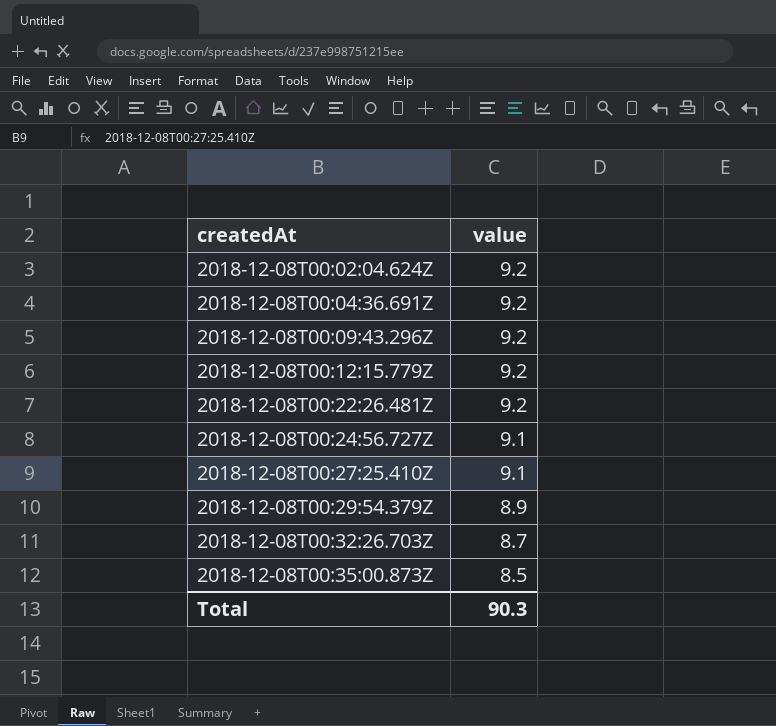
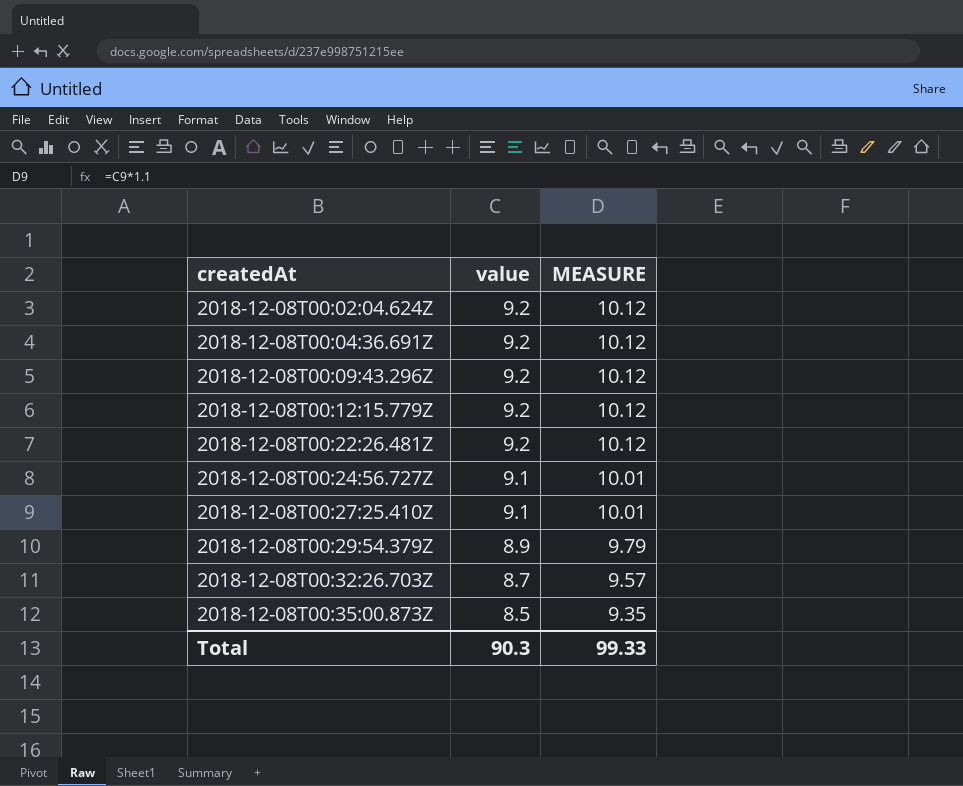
column MEASURE | formula: none -> [value] * 1.1

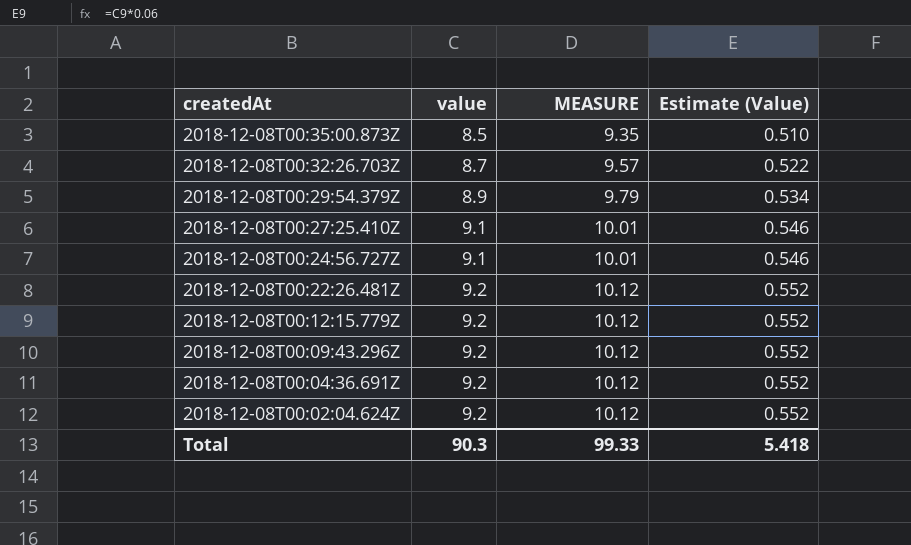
row order: createdAt ascending -> createdAt descending
column Estimate (Value) | formula: none -> [value] * 0.06

